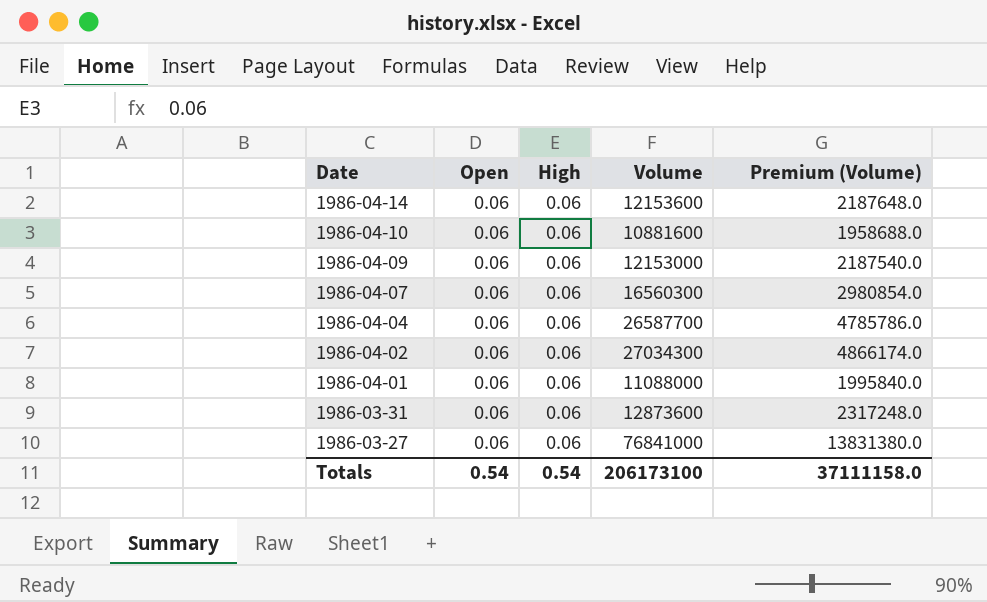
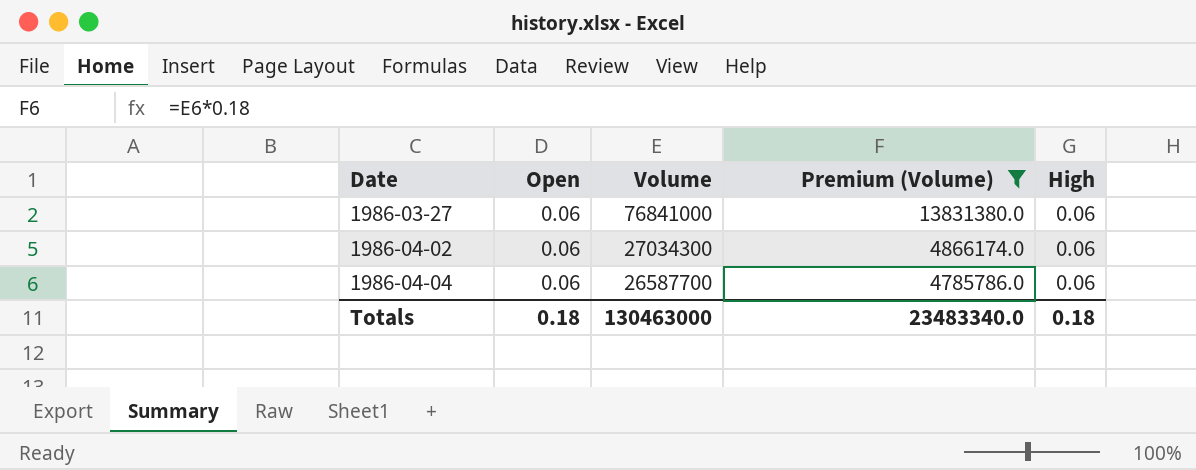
filter: none -> Premium (Volume) >= 4785786.0
row order: Date descending -> Date ascending
column High | position: 3 -> 5
Totals | Open: 0.54 -> 0.18
Totals | Volume: 206173100 -> 130463000
Totals | Premium (Volume): 37111158.0 -> 23483340.0
Totals | High: 0.54 -> 0.18

